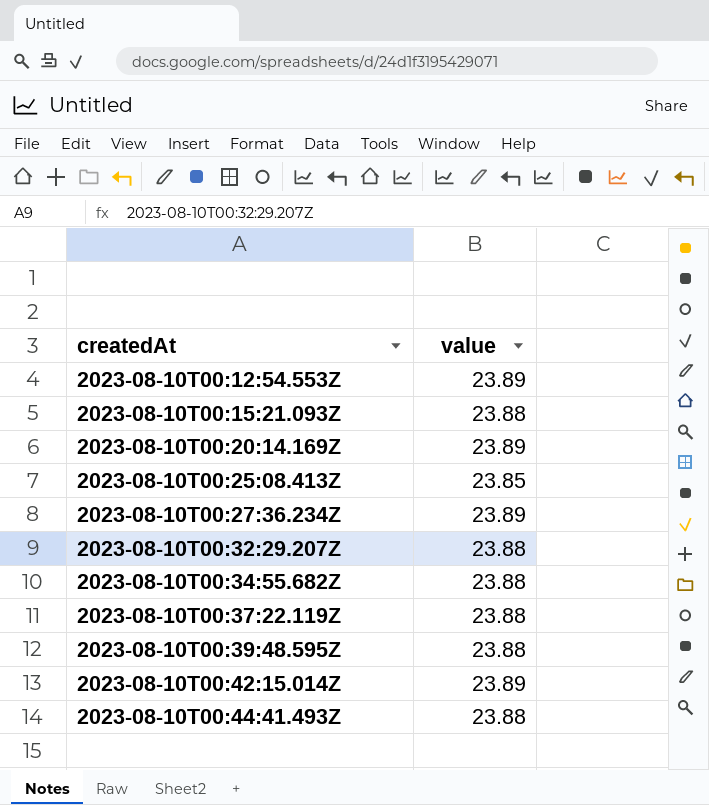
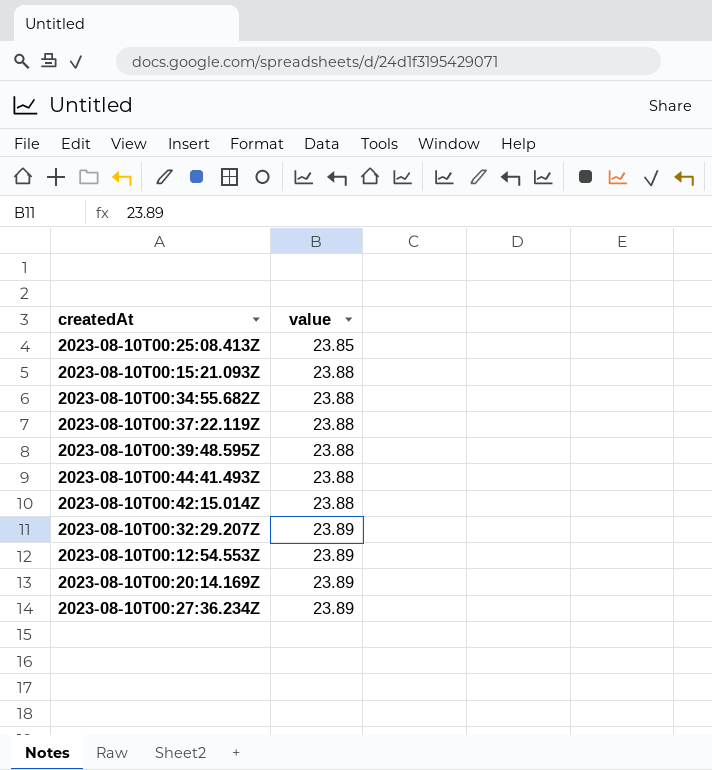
row order: createdAt ascending -> value ascending
2023-08-10T00:42:15.014Z | value: 23.89 -> 23.88
2023-08-10T00:32:29.207Z | value: 23.88 -> 23.89

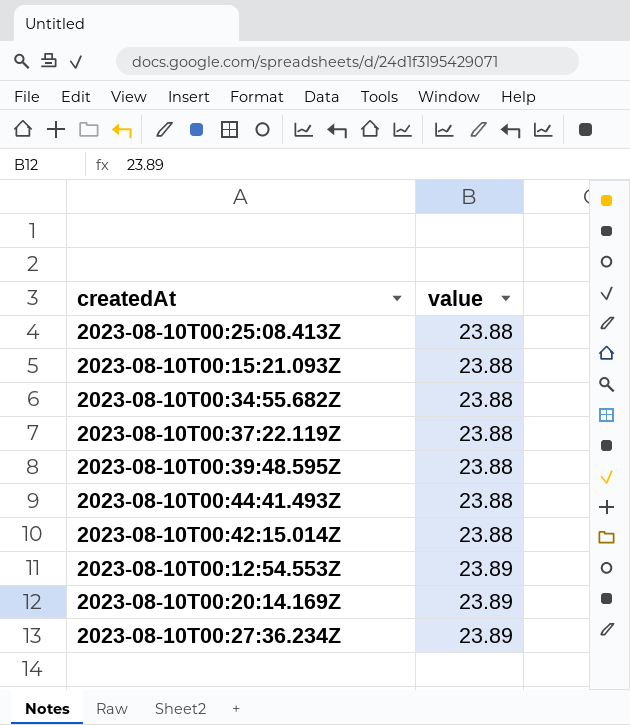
row 2023-08-10T00:32:29.207Z: 23.89 -> none
2023-08-10T00:25:08.413Z | value: 23.85 -> 23.88

